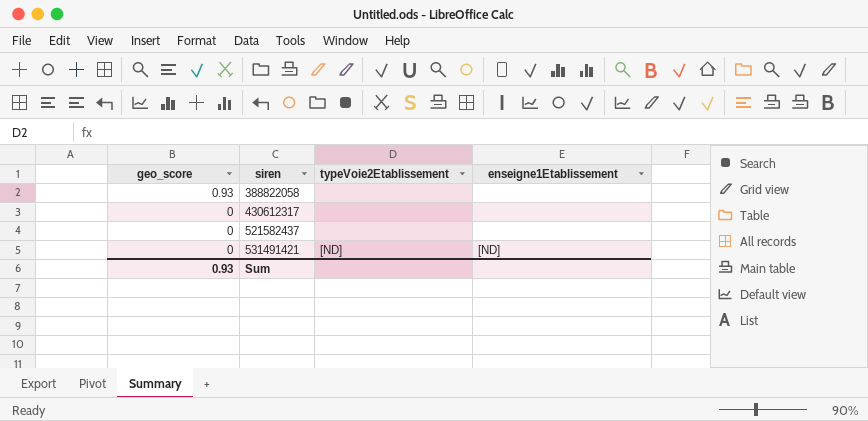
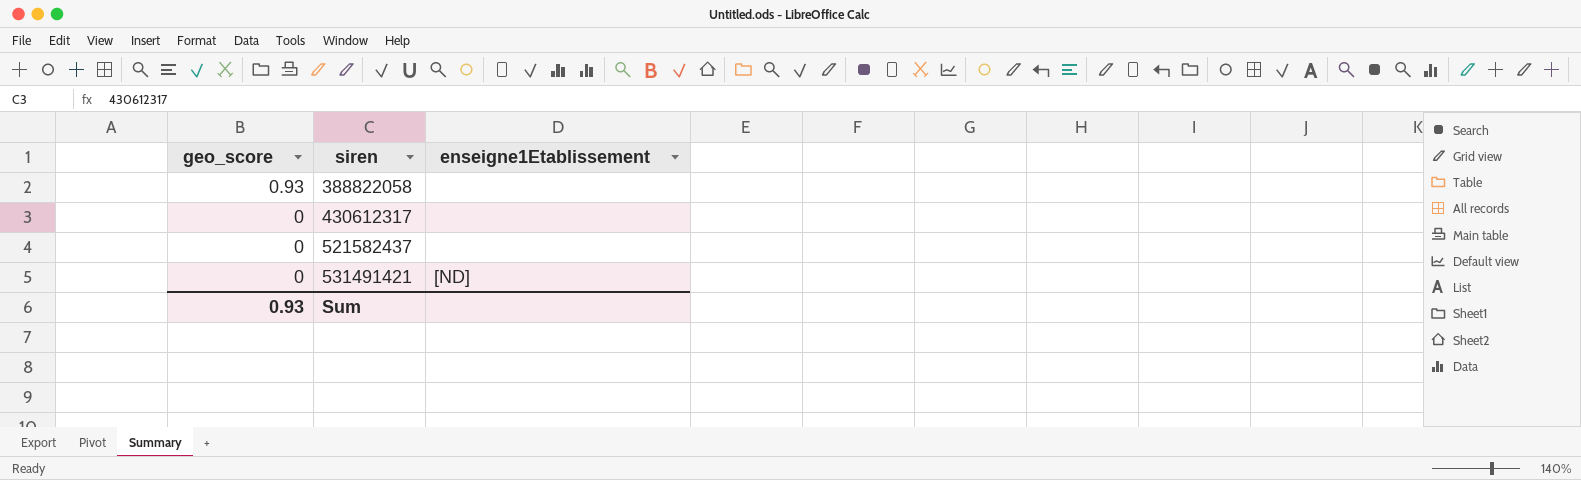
column typeVoie2Etablissement | position: 3 -> none

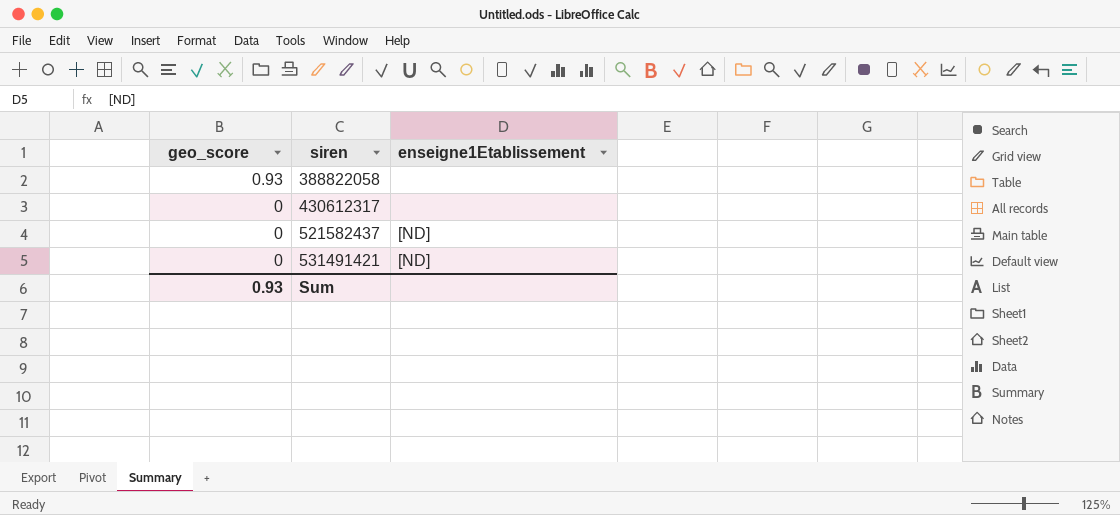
521582437 | enseigne1Etablissement: none -> [ND]

